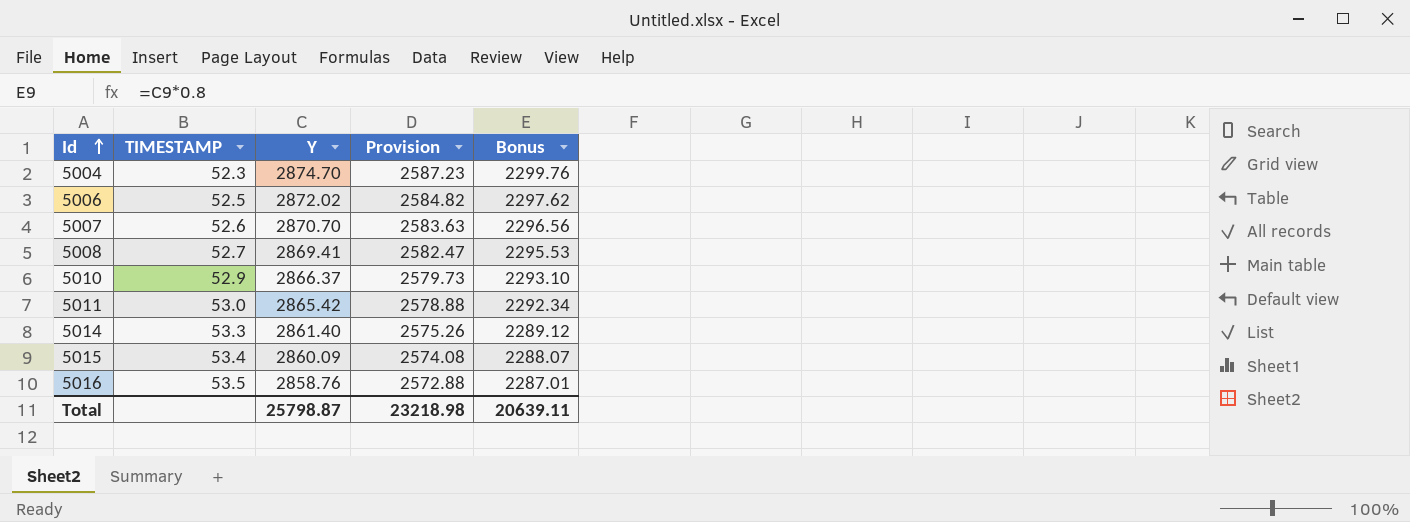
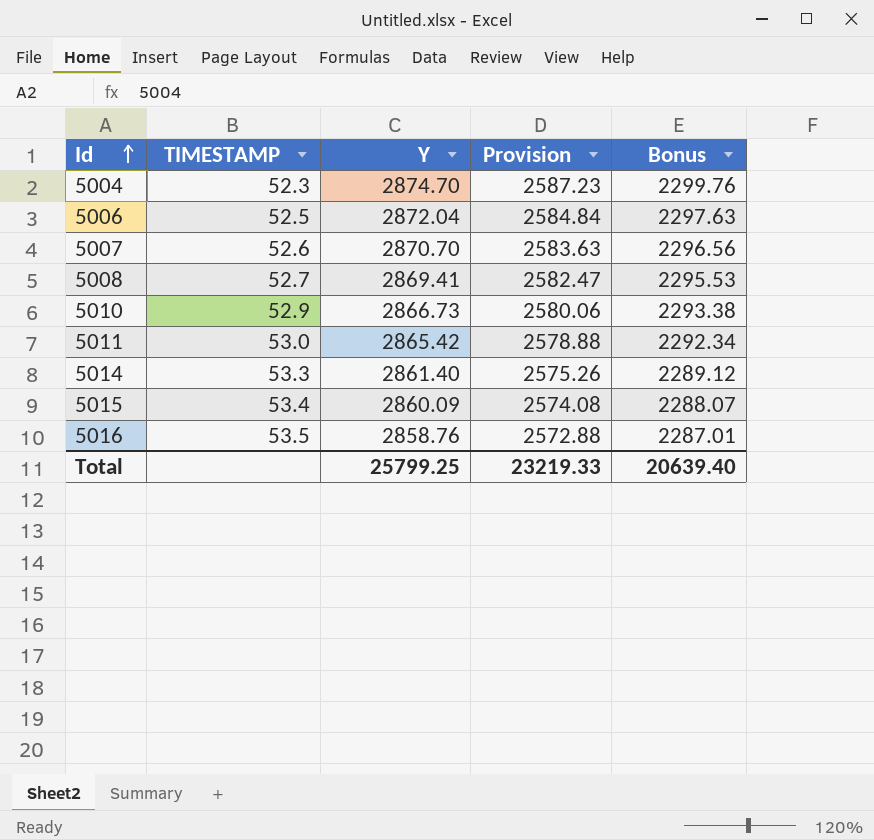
5006 | Y: 2872.02 -> 2872.04
5006 | Provision: 2584.82 -> 2584.84
5006 | Bonus: 2297.62 -> 2297.63
5010 | Y: 2866.37 -> 2866.73
5010 | Provision: 2579.73 -> 2580.06
5010 | Bonus: 2293.10 -> 2293.38
Total | Y: 25798.87 -> 25799.25
Total | Provision: 23218.98 -> 23219.33
Total | Bonus: 20639.11 -> 20639.40

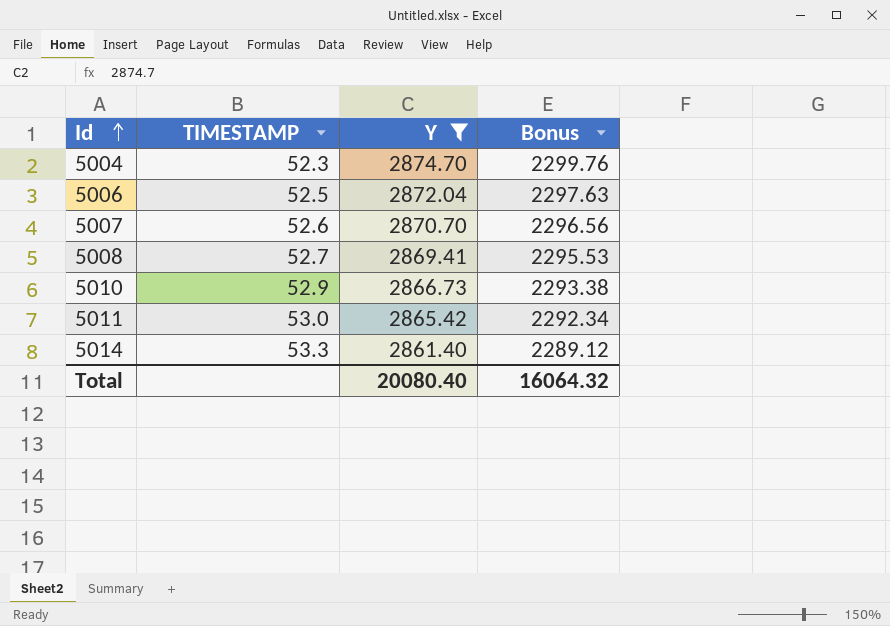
filter: none -> Y >= 2861.40
column Provision | formula: [Y] * 0.9 -> none
Total | Y: 25799.25 -> 20080.40
Total | Bonus: 20639.40 -> 16064.32

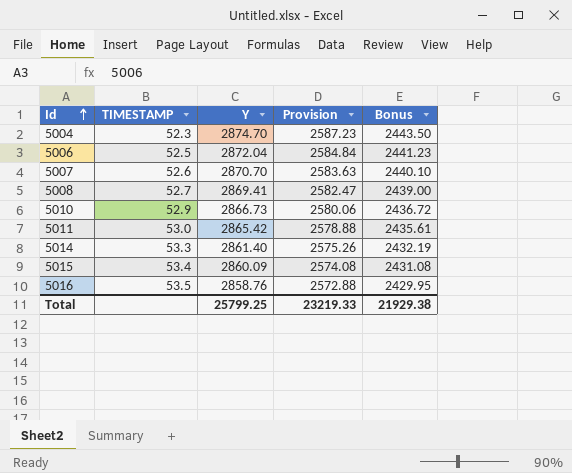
filter: Y >= 2861.40 -> none
column Provision | formula: none -> [Y] * 0.9
column Bonus | formula: [Y] * 0.8 -> [Y] * 0.85
Total | Y: 20080.40 -> 25799.25
Total | Bonus: 16064.32 -> 21929.38

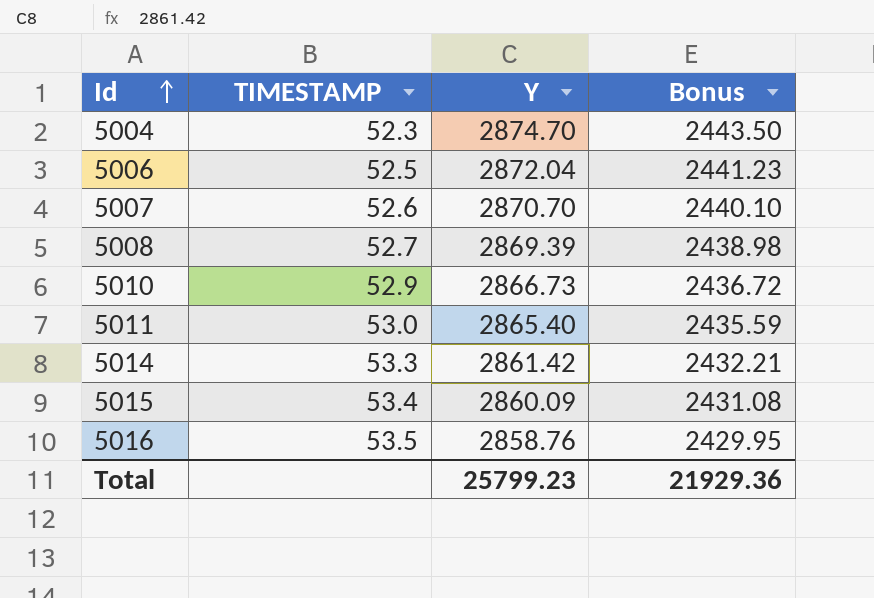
column Provision | formula: [Y] * 0.9 -> none
5008 | Y: 2869.41 -> 2869.39
5008 | Bonus: 2439.00 -> 2438.98
5011 | Y: 2865.42 -> 2865.40
5011 | Bonus: 2435.61 -> 2435.59
5014 | Y: 2861.40 -> 2861.42
5014 | Bonus: 2432.19 -> 2432.21
Total | Y: 25799.25 -> 25799.23
Total | Bonus: 21929.38 -> 21929.36

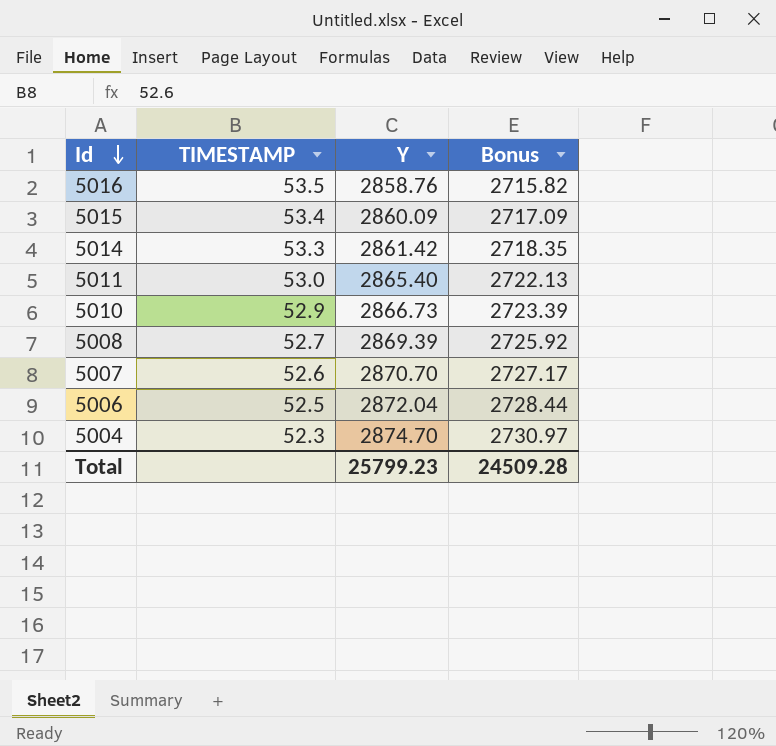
row order: Id ascending -> Id descending
column Bonus | formula: [Y] * 0.85 -> [Y] * 0.95
Total | Bonus: 21929.36 -> 24509.28

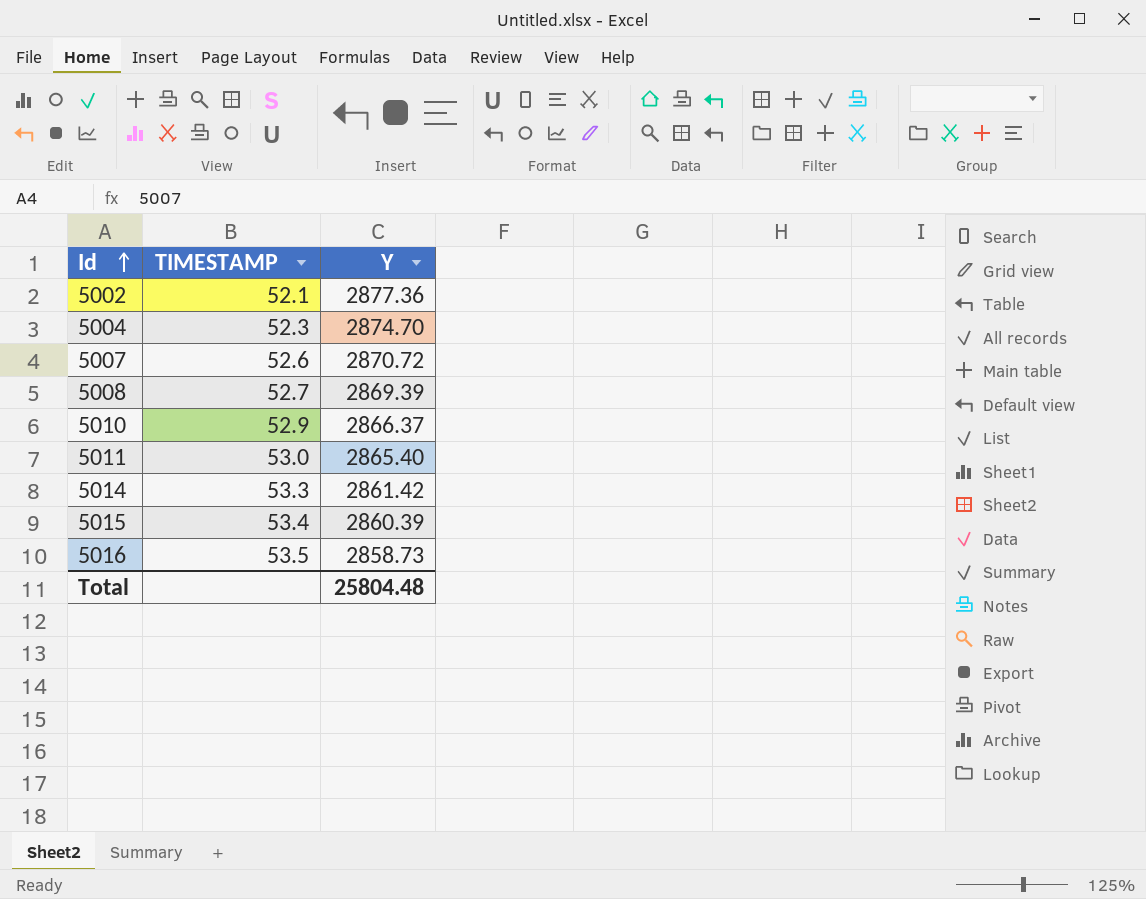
row order: Id descending -> Id ascending
column Bonus | formula: [Y] * 0.95 -> none
row 5006: 52.5 | 2872.04 | 2728.44 -> none
row 5002: none -> 52.1 | 2877.36
5007 | Y: 2870.70 -> 2870.72
5010 | Y: 2866.73 -> 2866.37
5015 | Y: 2860.09 -> 2860.39
5016 | Y: 2858.76 -> 2858.73
Total | Y: 25799.23 -> 25804.48

